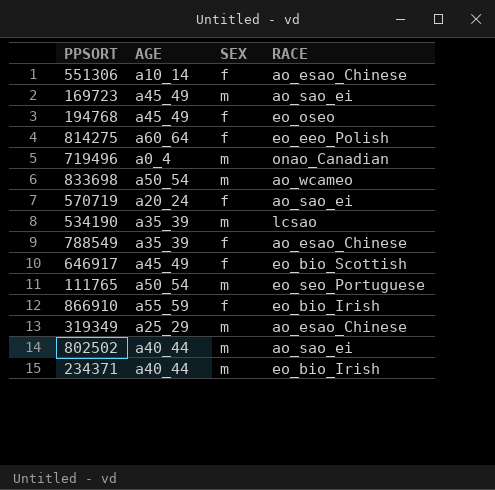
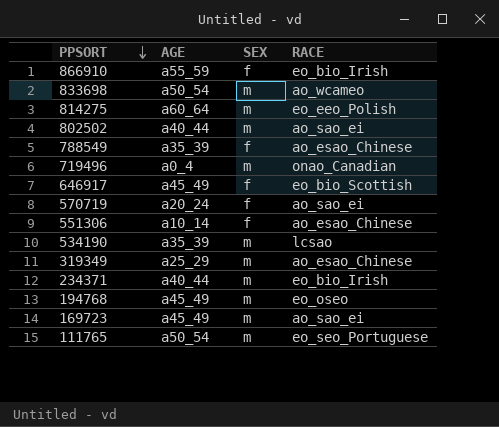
row order: none -> PPSORT descending
814275 | SEX: f -> m
194768 | SEX: f -> m

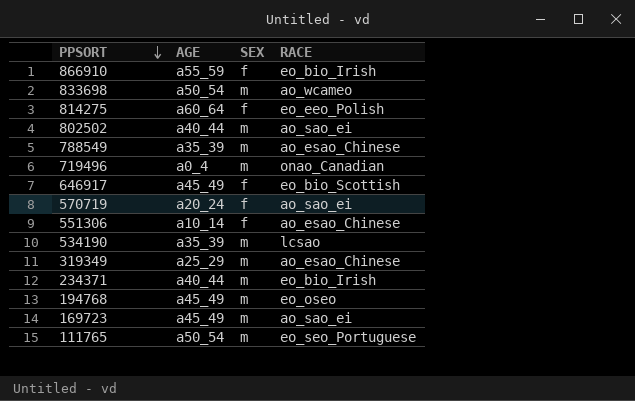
814275 | SEX: m -> f
788549 | SEX: f -> m

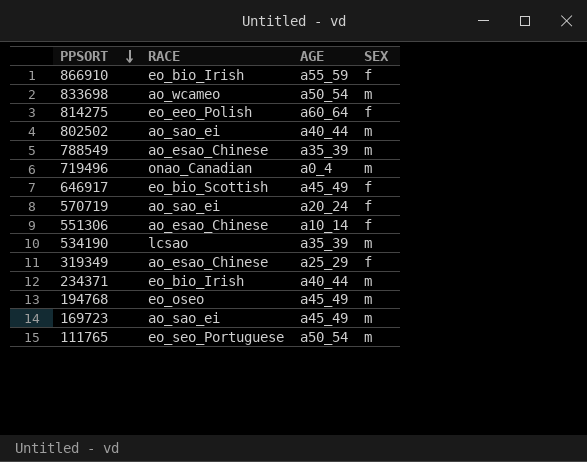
column RACE | position: 4 -> 2
319349 | SEX: m -> f

